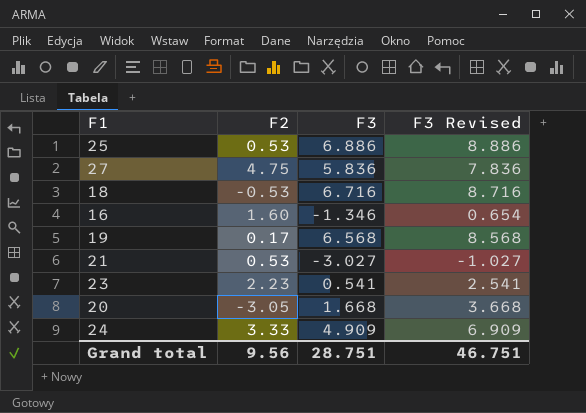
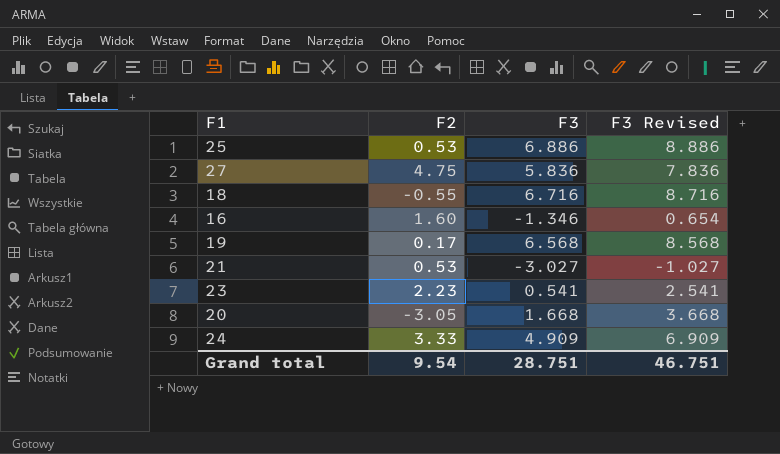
18 | F2: -0.53 -> -0.55
Grand total | F2: 9.56 -> 9.54

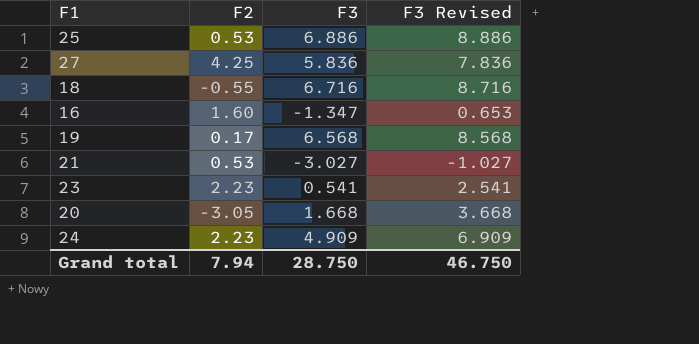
27 | F2: 4.75 -> 4.25
16 | F3: -1.346 -> -1.347
16 | F3 Revised: 0.654 -> 0.653
24 | F2: 3.33 -> 2.23
Grand total | F2: 9.54 -> 7.94
Grand total | F3: 28.751 -> 28.750
Grand total | F3 Revised: 46.751 -> 46.750

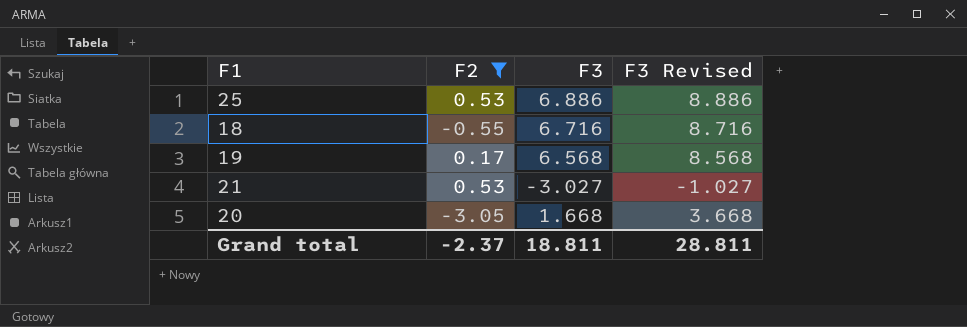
filter: none -> F2 <= 0.53
Grand total | F2: 7.94 -> -2.37
Grand total | F3: 28.750 -> 18.811
Grand total | F3 Revised: 46.750 -> 28.811

